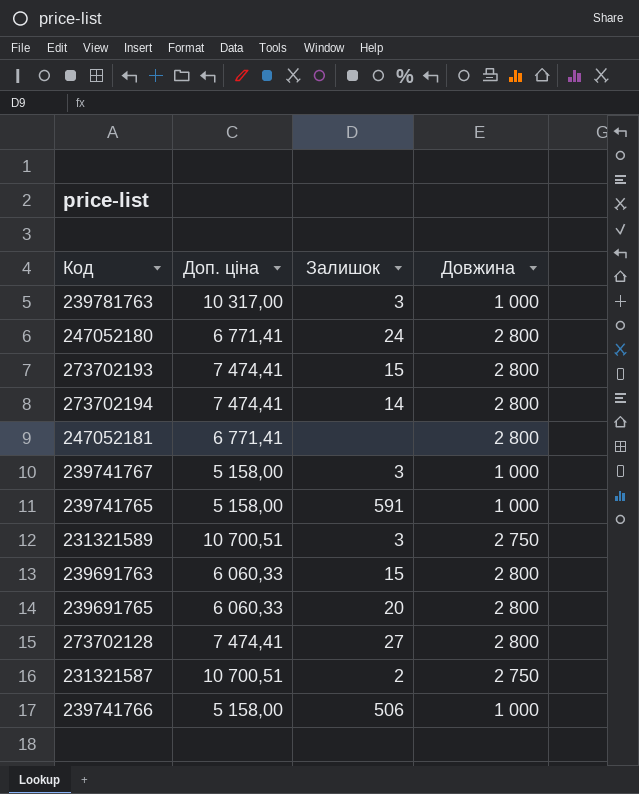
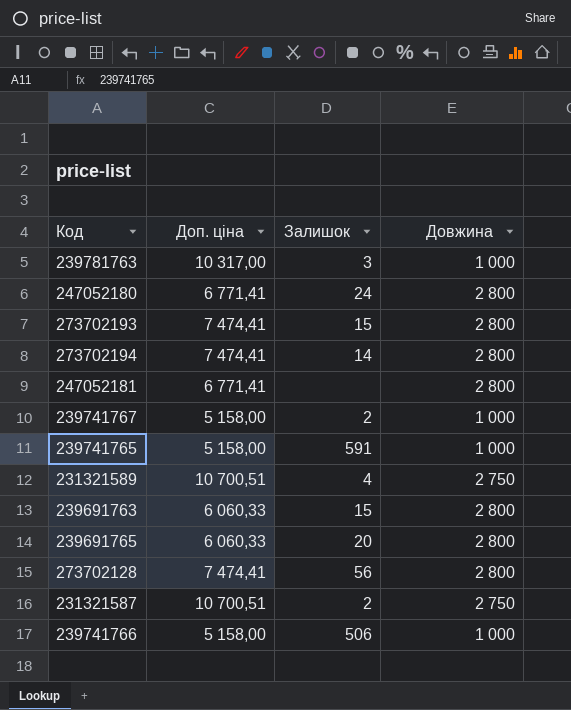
239741767 | Залишок: 3 -> 2
231321589 | Залишок: 3 -> 4
273702128 | Залишок: 27 -> 56

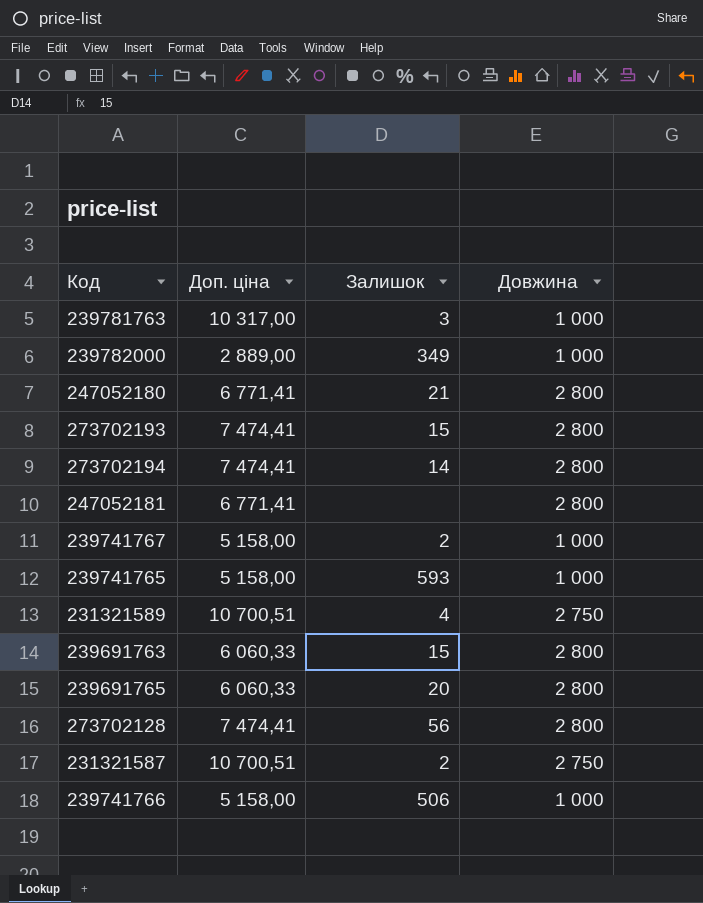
row 239782000: none -> 2 889,00 | 349 | 1 000
247052180 | Залишок: 24 -> 21
239741765 | Залишок: 591 -> 593

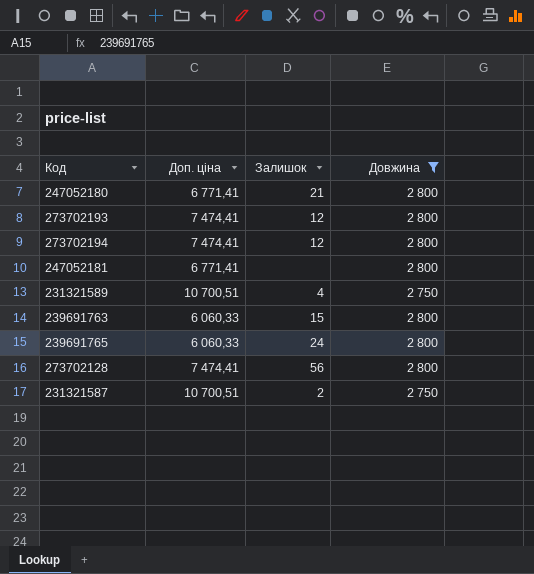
filter: none -> Довжина != 1 000
273702193 | Залишок: 15 -> 12
273702194 | Залишок: 14 -> 12
239691765 | Залишок: 20 -> 24

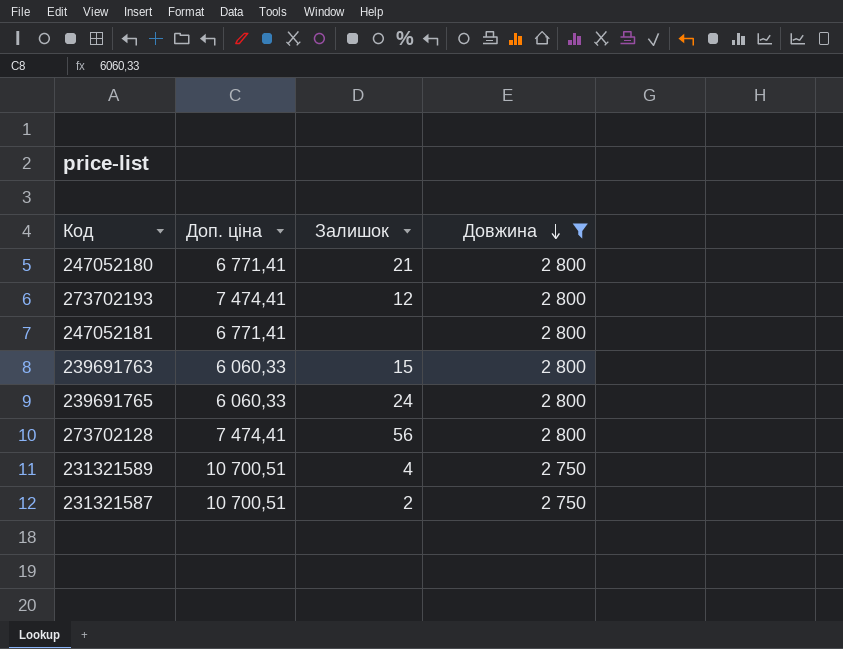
row order: none -> Довжина descending
row 273702194: 7 474,41 | 12 | 2 800 -> none

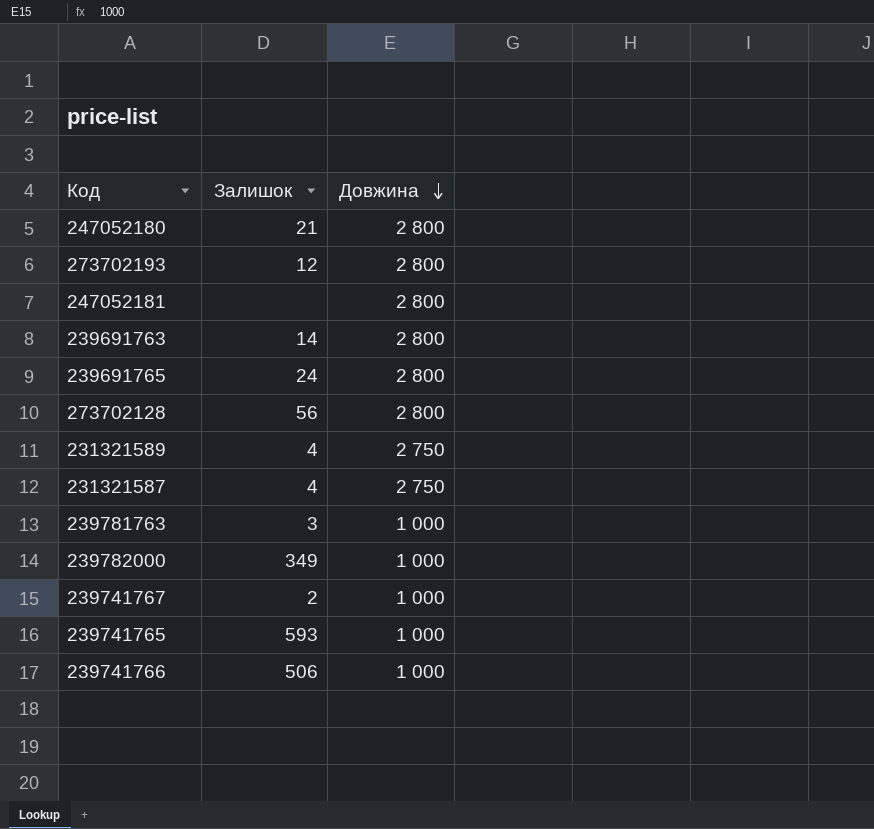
filter: Довжина != 1 000 -> none
column Доп. ціна | position: 2 -> none
239691763 | Залишок: 15 -> 14
231321587 | Залишок: 2 -> 4

